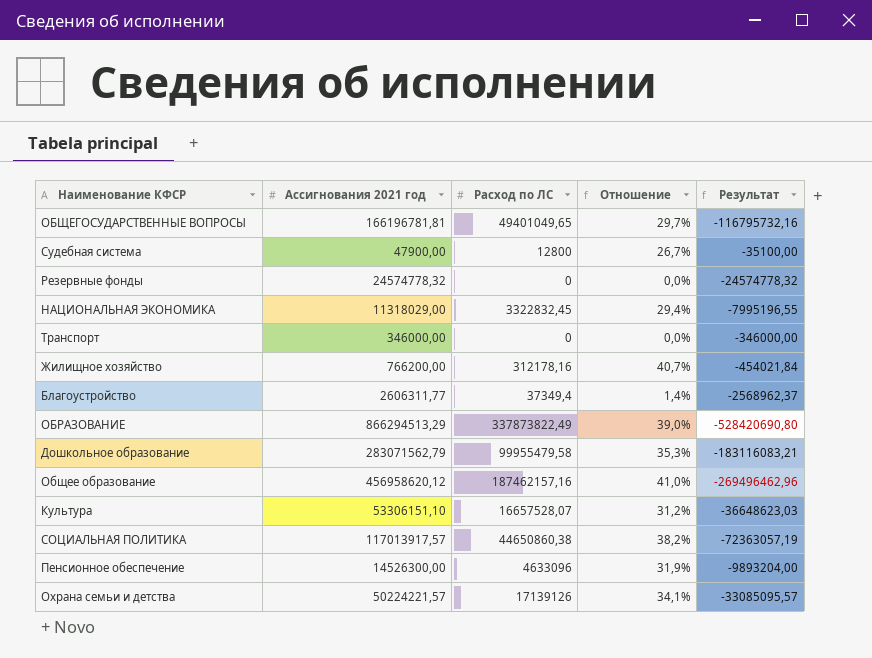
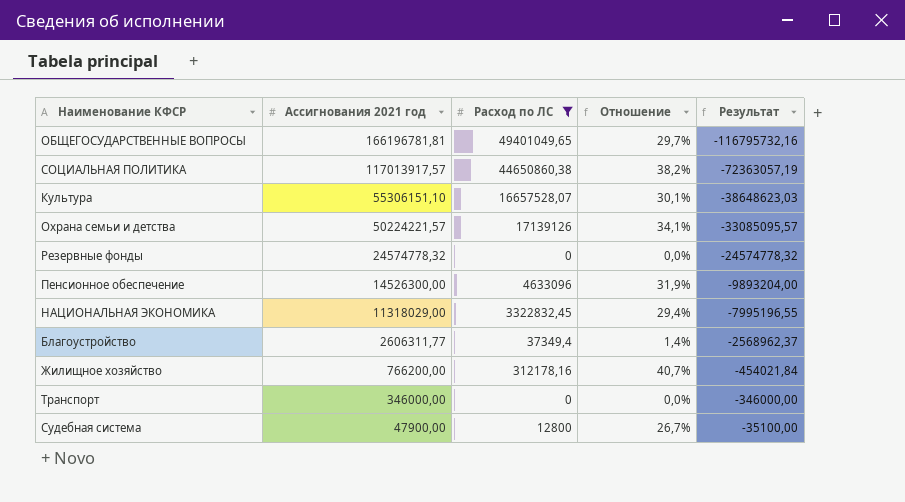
filter: none -> Расход по ЛС <= 49401049,65
row order: none -> Ассигнования 2021 год descending
Культура | Ассигнования 2021 год: 53306151,10 -> 55306151,10
Культура | Отношение: 31,2% -> 30,1%
Культура | Результат: -36648623,03 -> -38648623,03

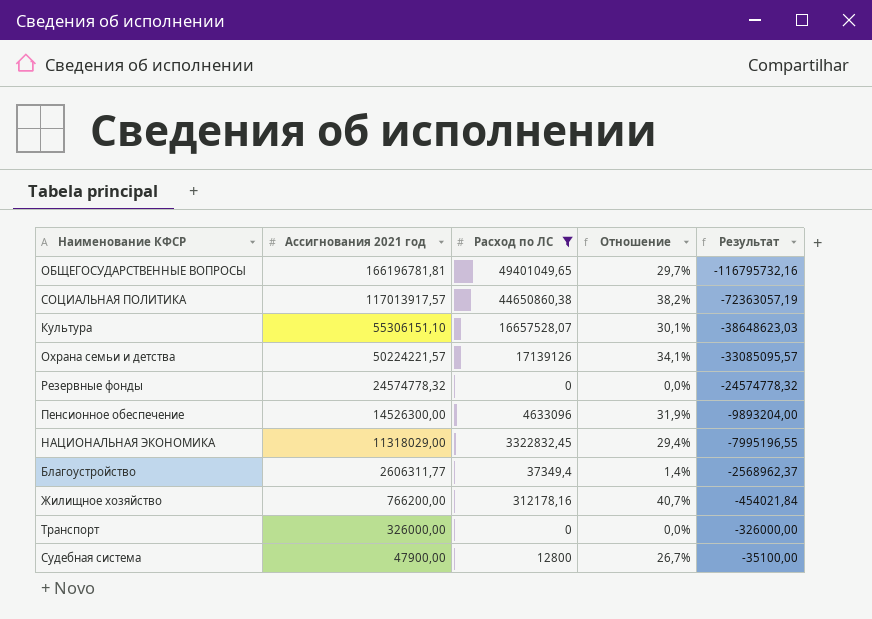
Транспорт | Ассигнования 2021 год: 346000,00 -> 326000,00
Транспорт | Результат: -346000,00 -> -326000,00

